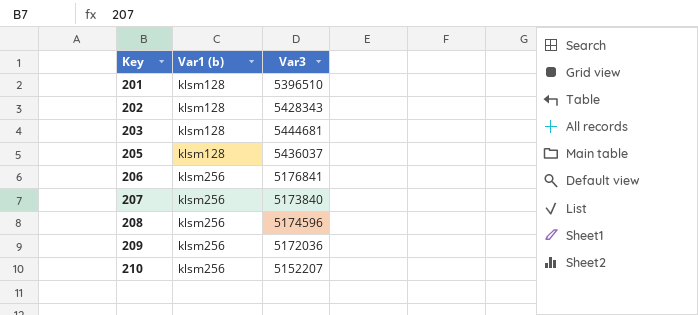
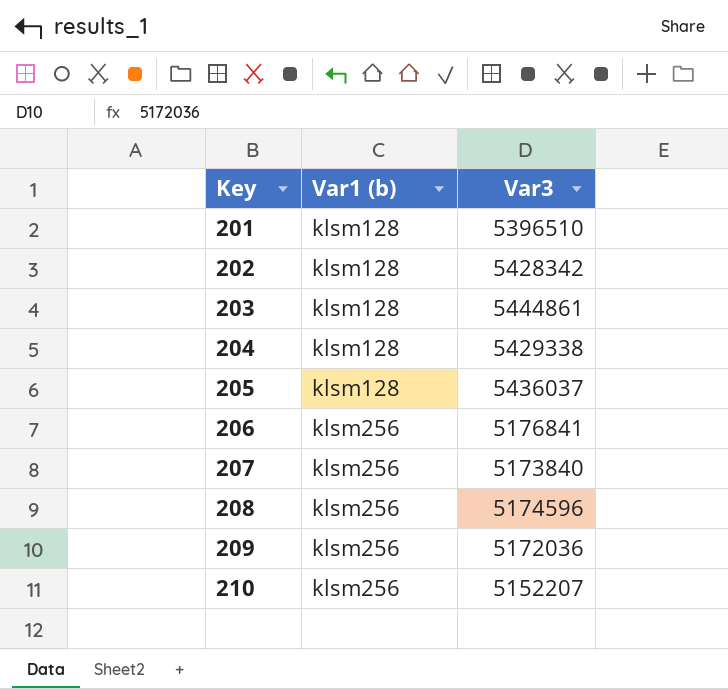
202 | Var3: 5428343 -> 5428342
203 | Var3: 5444681 -> 5444861
row 204: none -> klsm128 | 5429338

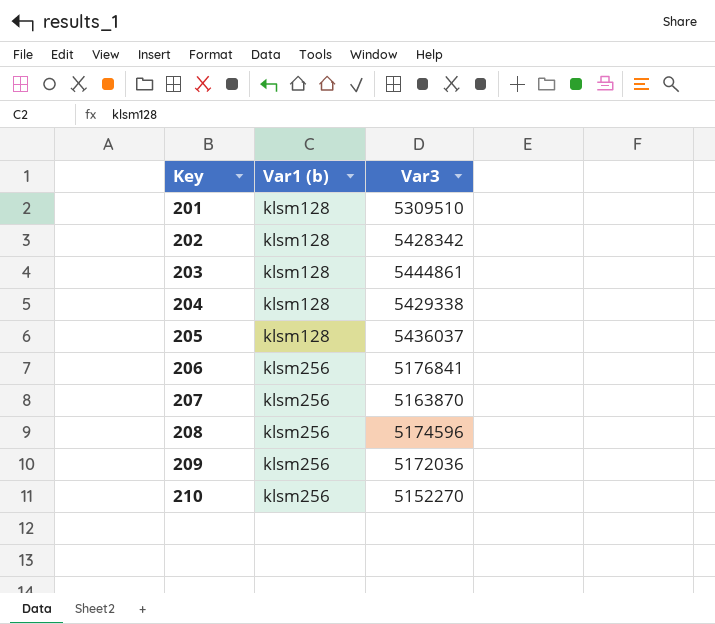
201 | Var3: 5396510 -> 5309510
207 | Var3: 5173840 -> 5163870
210 | Var3: 5152207 -> 5152270

